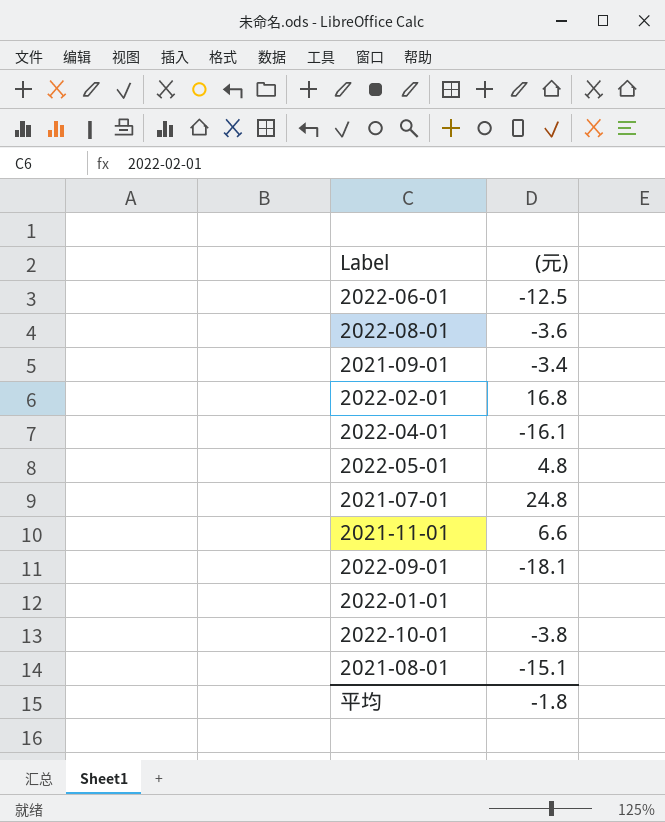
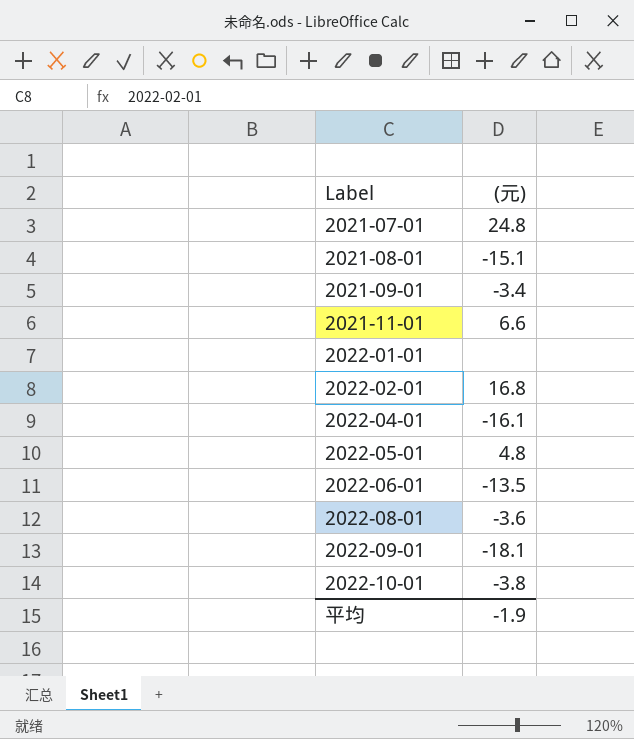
row order: none -> Label ascending
2022-06-01 | (元): -12.5 -> -13.5
平均 | (元): -1.8 -> -1.9

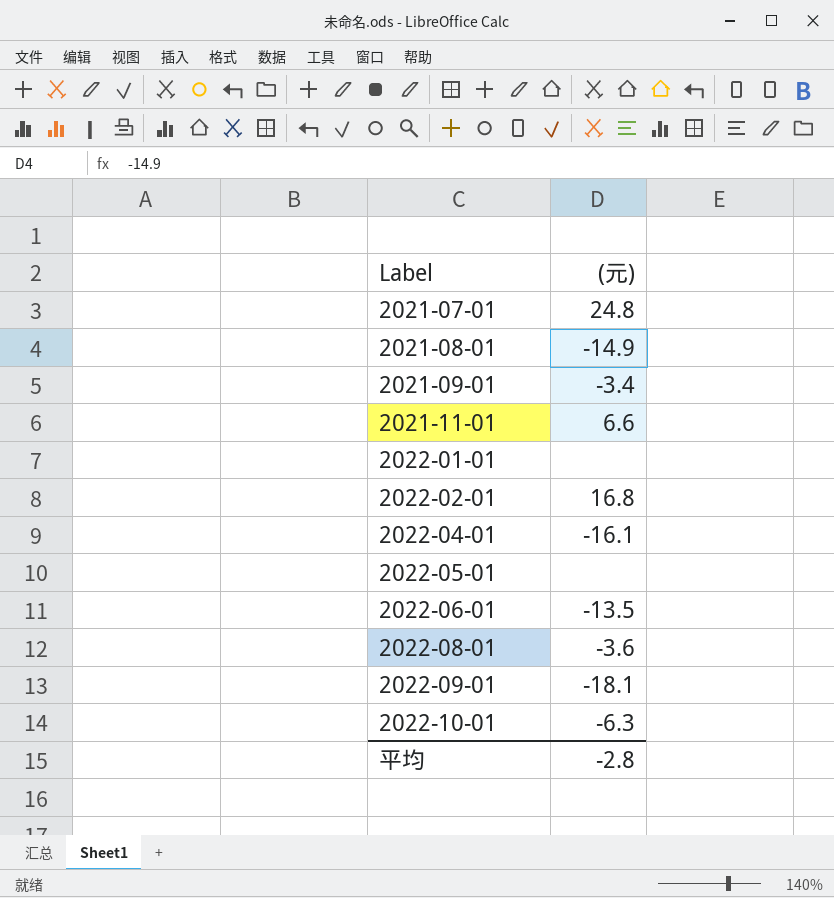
2021-08-01 | (元): -15.1 -> -14.9
2022-05-01 | (元): 4.8 -> none
2022-10-01 | (元): -3.8 -> -6.3
平均 | (元): -1.9 -> -2.8

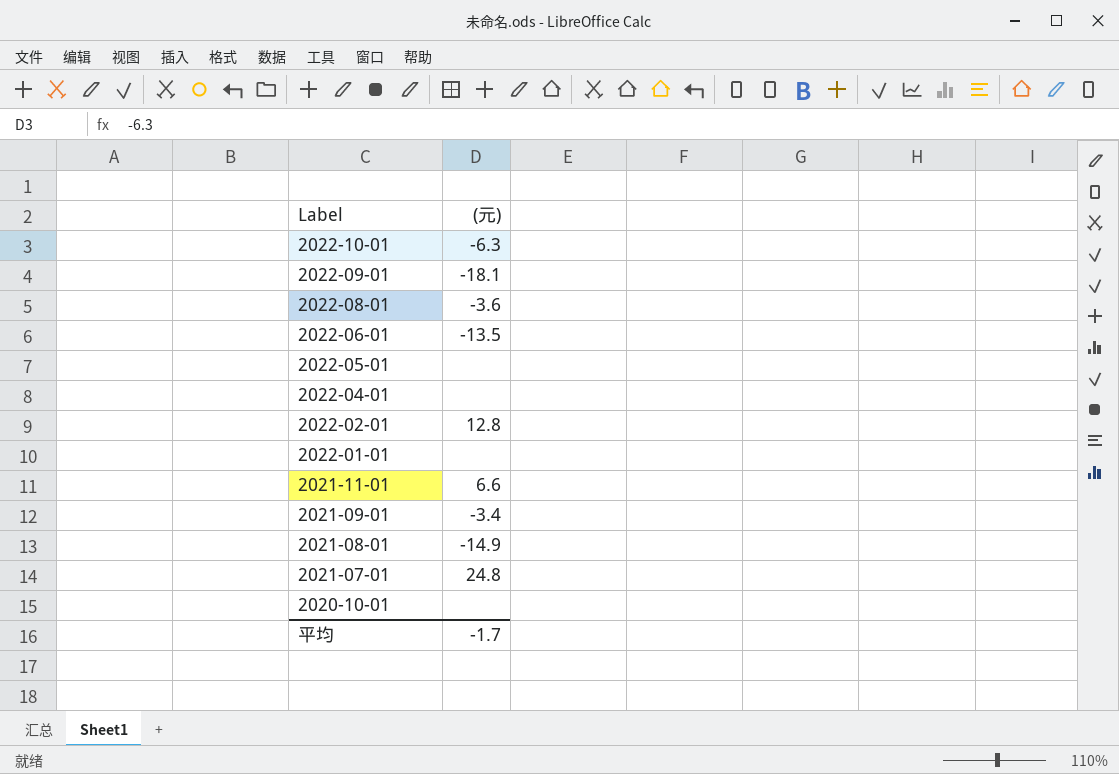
row order: Label ascending -> Label descending
2022-04-01 | (元): -16.1 -> none
2022-02-01 | (元): 16.8 -> 12.8
row 2020-10-01: none -> none
平均 | (元): -2.8 -> -1.7

